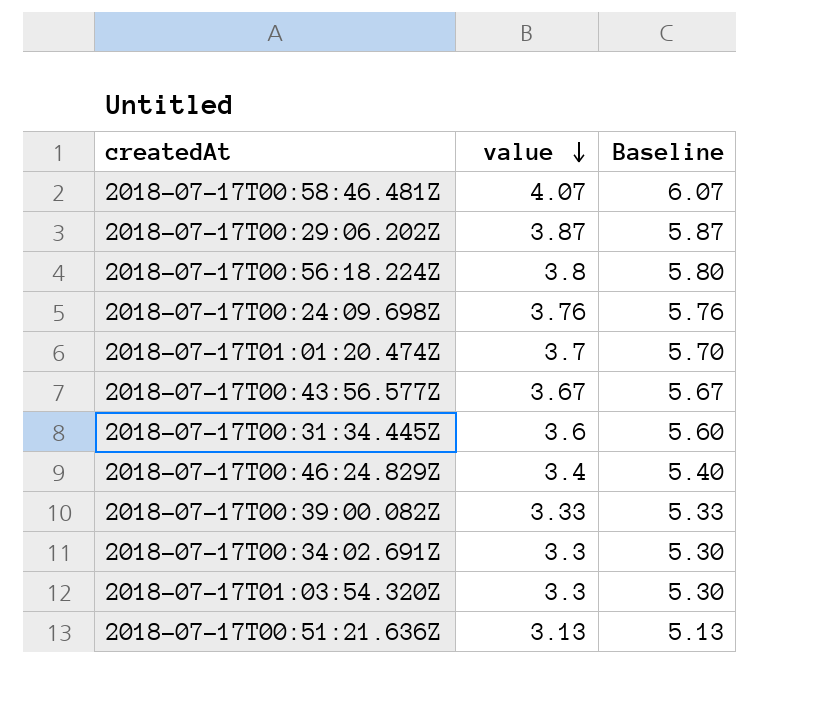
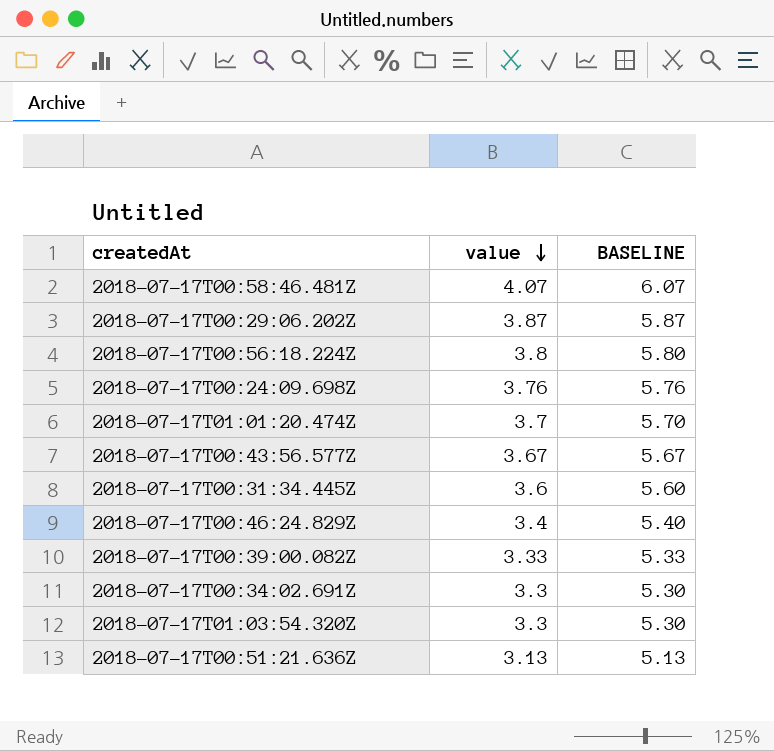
column name: Baseline -> BASELINE

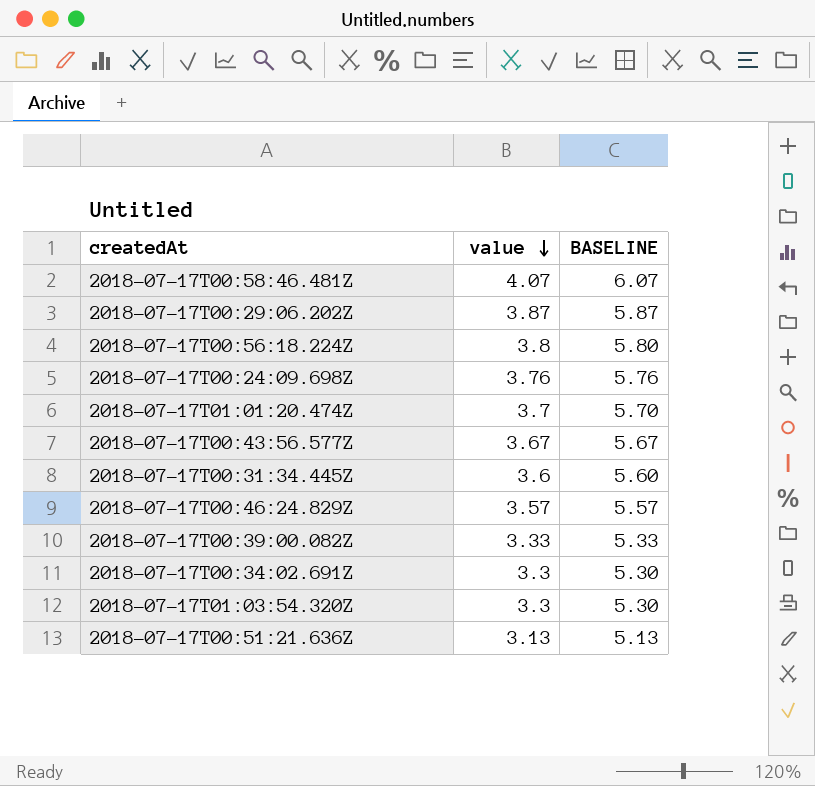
2018-07-17T00:46:24.829Z | value: 3.4 -> 3.57
2018-07-17T00:46:24.829Z | BASELINE: 5.40 -> 5.57

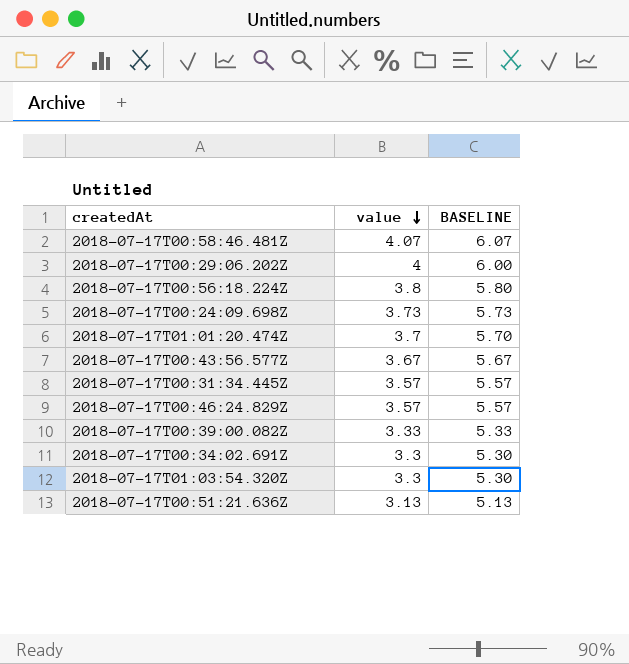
2018-07-17T00:29:06.202Z | value: 3.87 -> 4
2018-07-17T00:29:06.202Z | BASELINE: 5.87 -> 6.00
2018-07-17T00:24:09.698Z | value: 3.76 -> 3.73
2018-07-17T00:24:09.698Z | BASELINE: 5.76 -> 5.73
2018-07-17T00:31:34.445Z | value: 3.6 -> 3.57
2018-07-17T00:31:34.445Z | BASELINE: 5.60 -> 5.57

